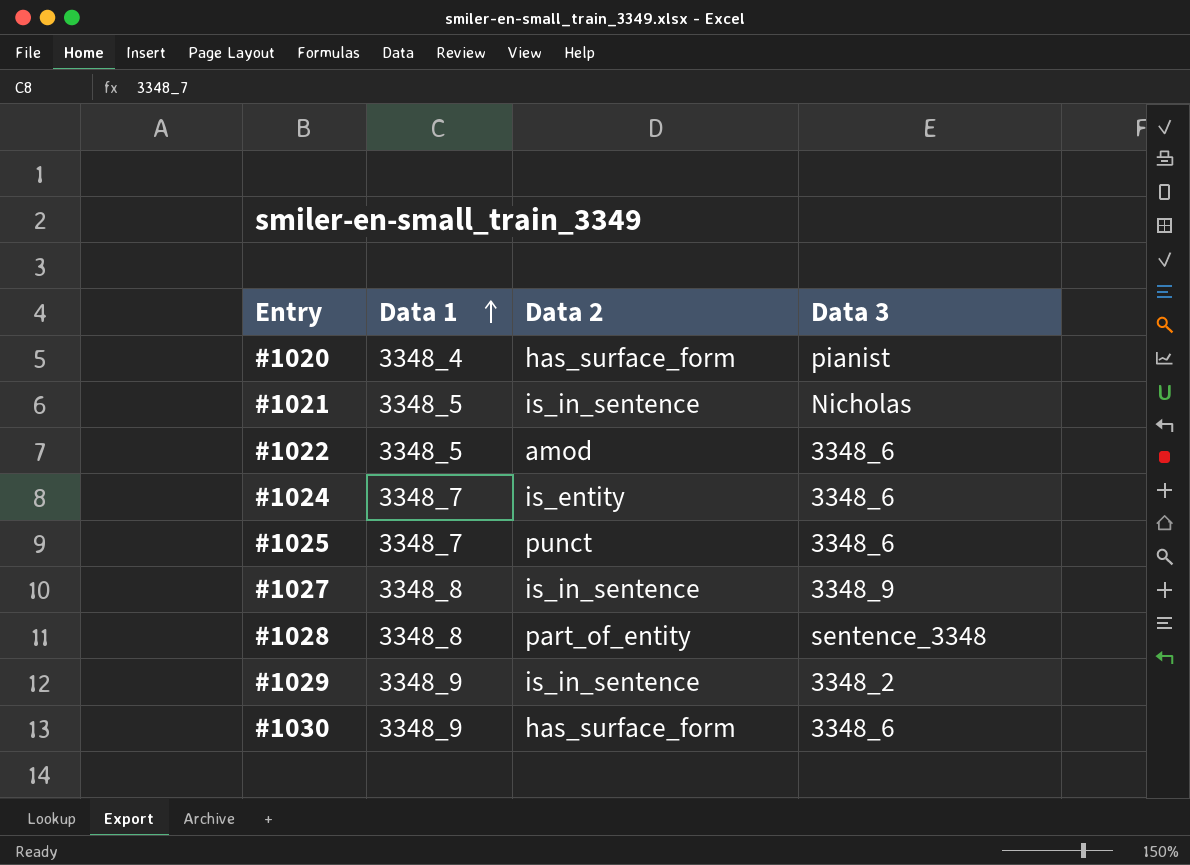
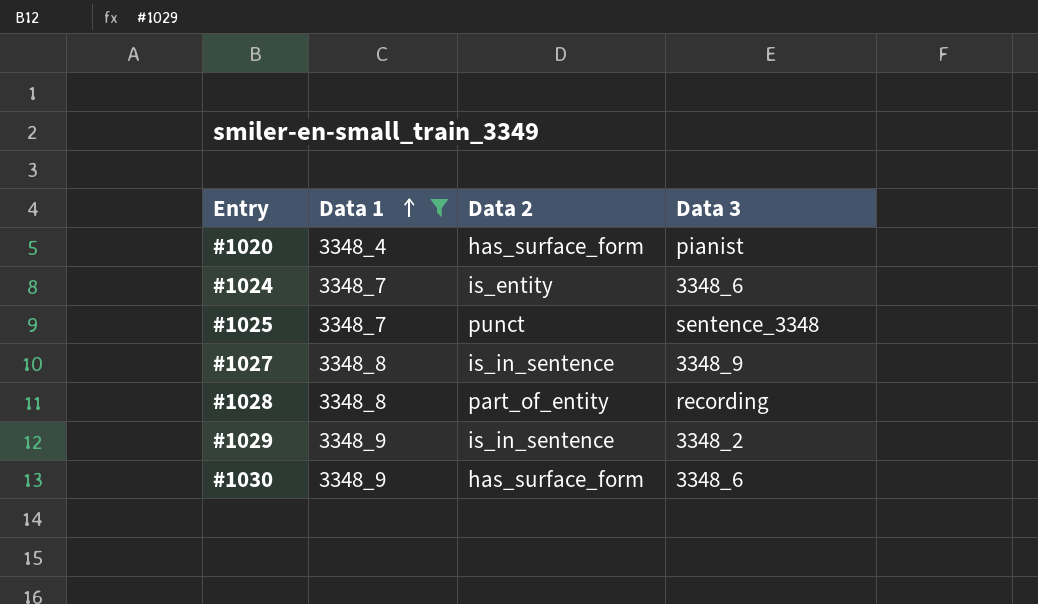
filter: none -> Data 1 != 3348_5
#1025 | Data 3: 3348_6 -> sentence_3348
#1028 | Data 3: sentence_3348 -> recording

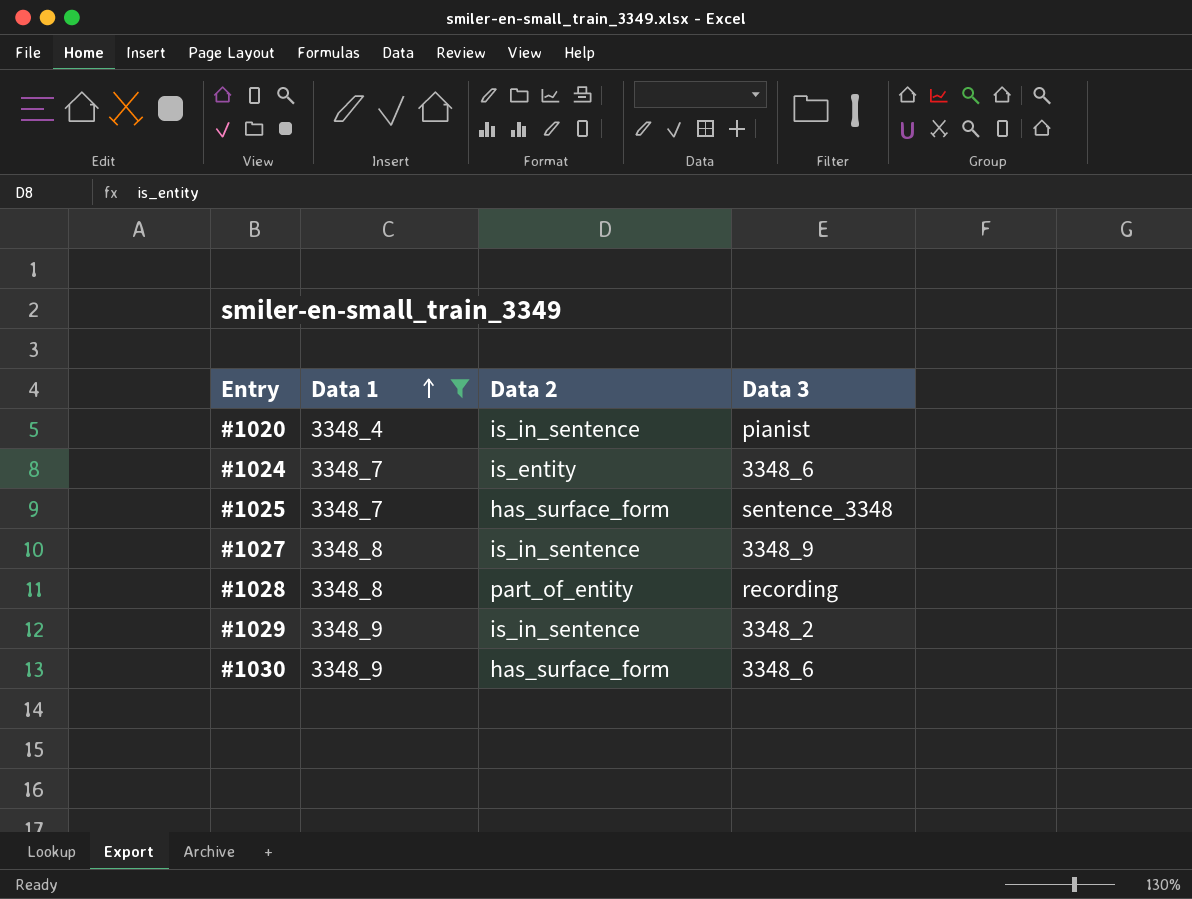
#1020 | Data 2: has_surface_form -> is_in_sentence
#1025 | Data 2: punct -> has_surface_form

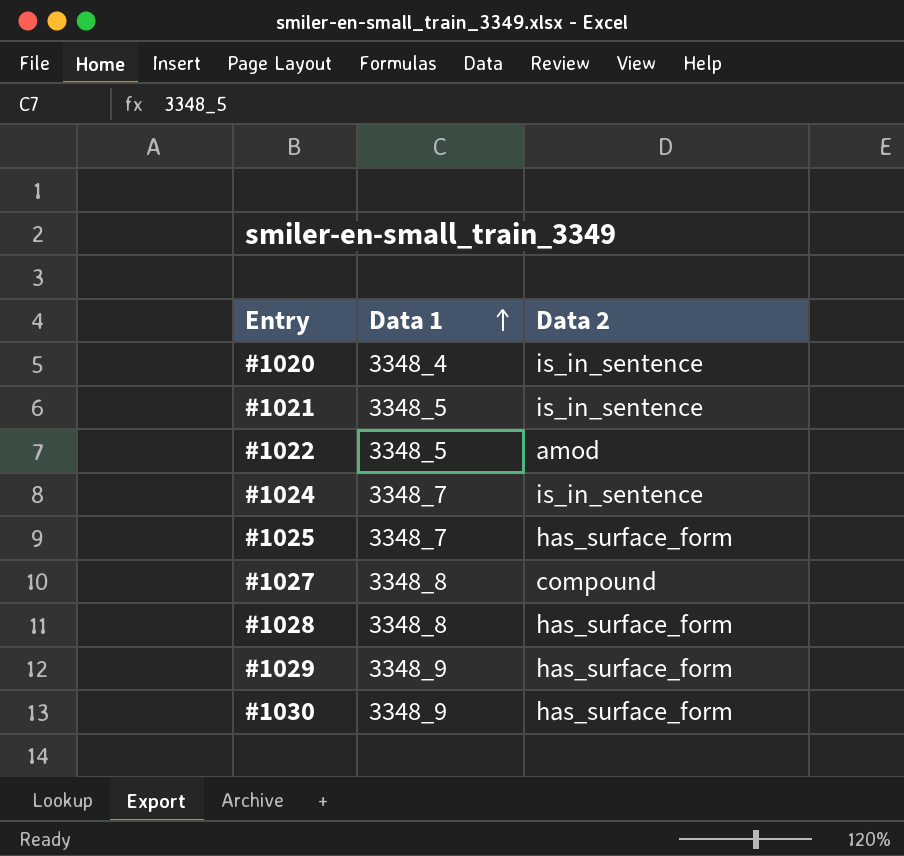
filter: Data 1 != 3348_5 -> none
column Data 3 | position: 4 -> none
#1024 | Data 2: is_entity -> is_in_sentence
#1027 | Data 2: is_in_sentence -> compound
#1028 | Data 2: part_of_entity -> has_surface_form
#1029 | Data 2: is_in_sentence -> has_surface_form

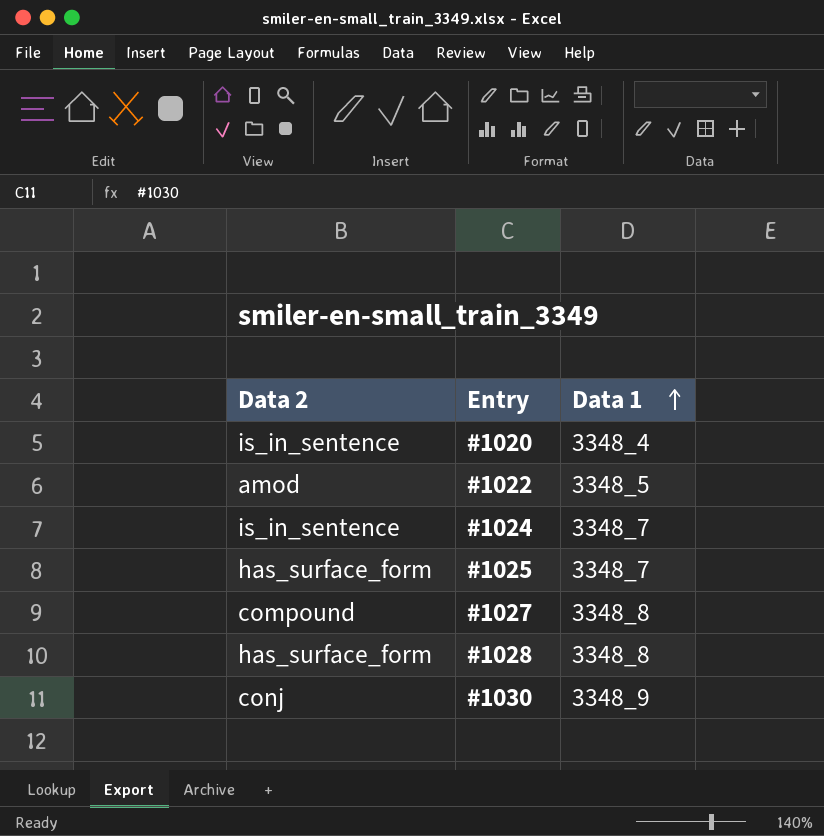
column Data 2 | position: 3 -> 1
row #1021: 3348_5 | is_in_sentence -> none
row #1029: 3348_9 | has_surface_form -> none
#1030 | Data 2: has_surface_form -> conj

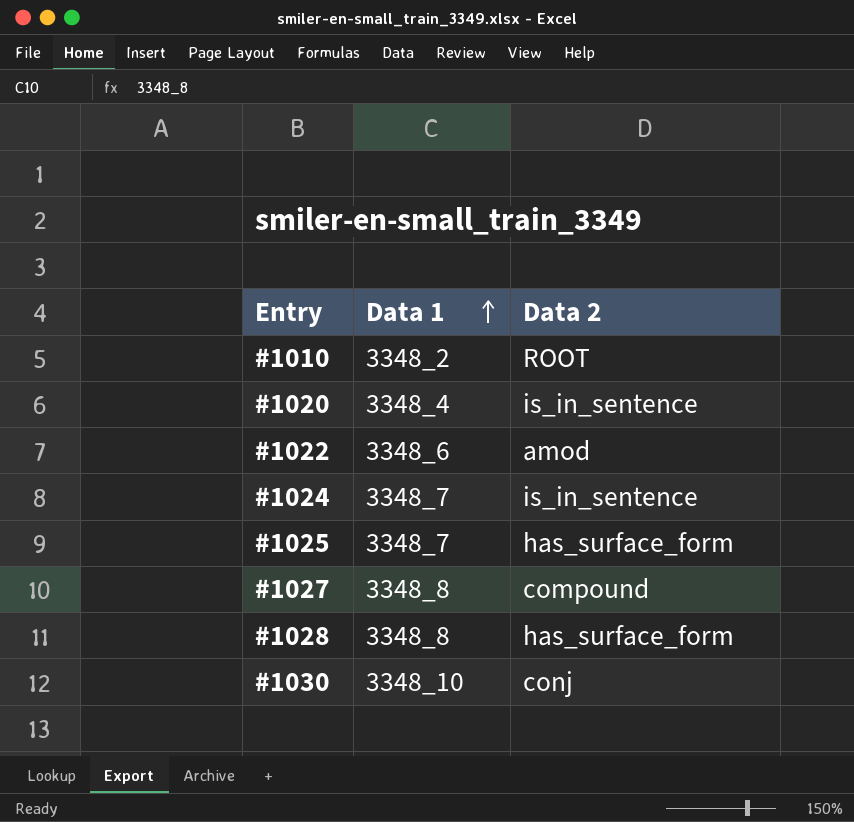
column Data 2 | position: 1 -> 3
row #1010: none -> 3348_2 | ROOT
#1022 | Data 1: 3348_5 -> 3348_6
#1030 | Data 1: 3348_9 -> 3348_10

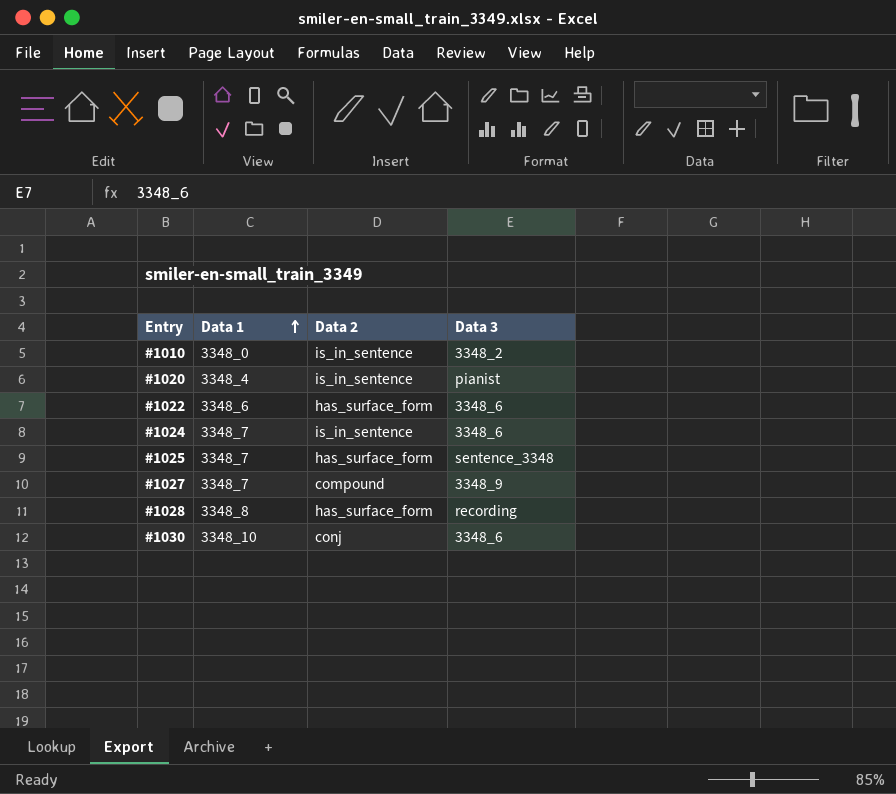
column Data 3 | position: none -> 4
#1010 | Data 1: 3348_2 -> 3348_0
#1010 | Data 2: ROOT -> is_in_sentence
#1022 | Data 2: amod -> has_surface_form
#1027 | Data 1: 3348_8 -> 3348_7

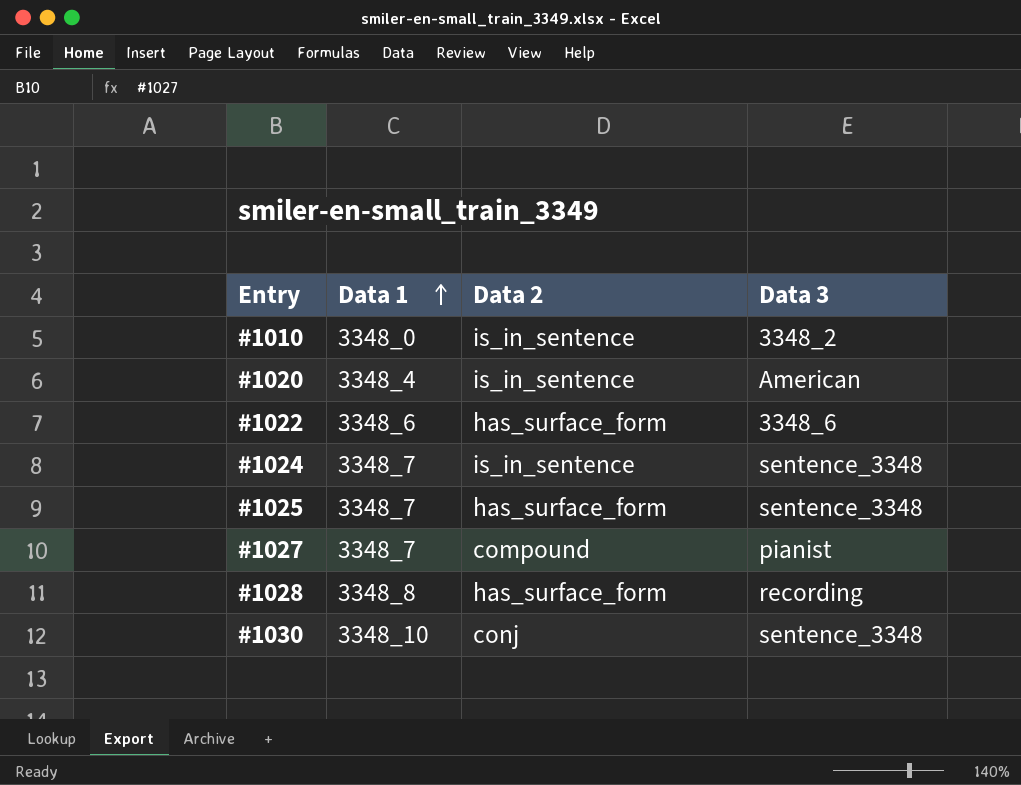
#1020 | Data 3: pianist -> American
#1024 | Data 3: 3348_6 -> sentence_3348
#1027 | Data 3: 3348_9 -> pianist
#1030 | Data 3: 3348_6 -> sentence_3348

